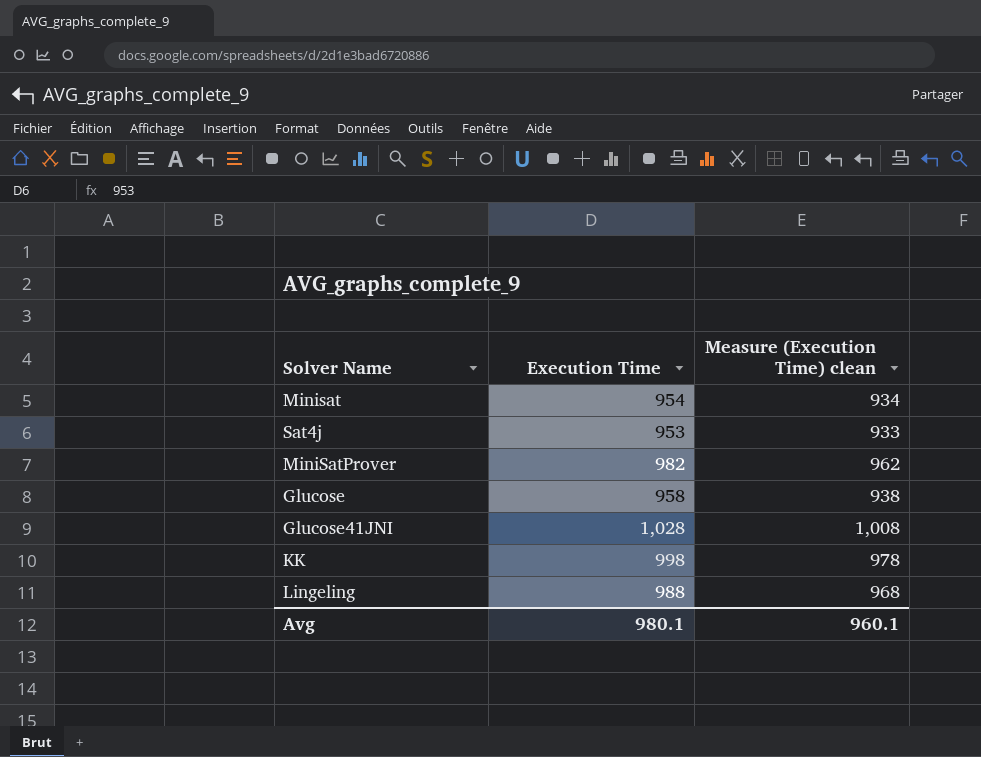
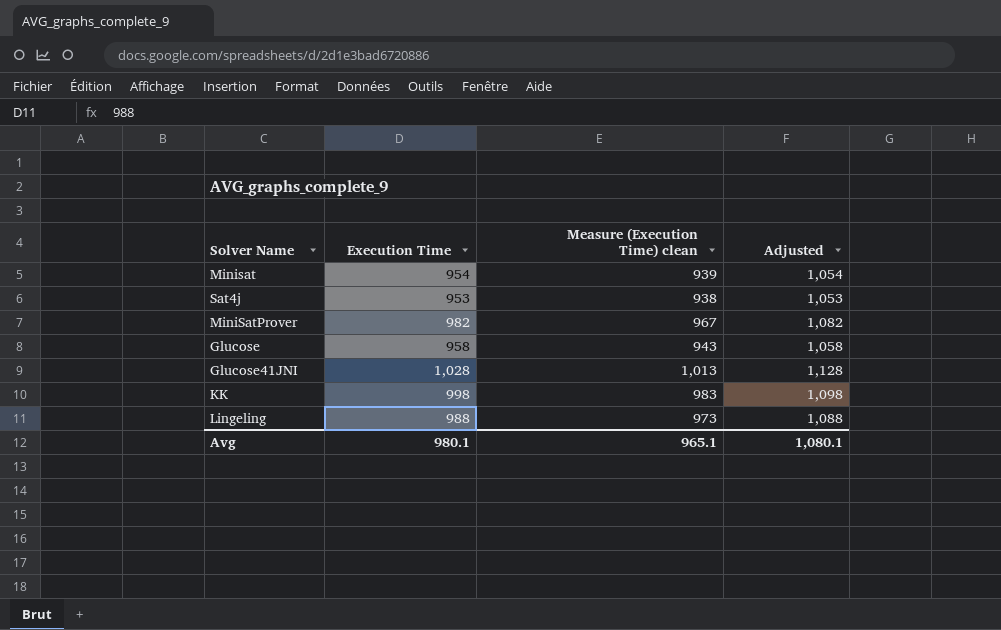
column Measure (Execution Time) clean | formula: [Execution Time] - 20 -> [Execution Time] - 15
column Adjusted | formula: none -> [Execution Time] + 100
Avg | Measure (Execution Time) clean: 960.1 -> 965.1

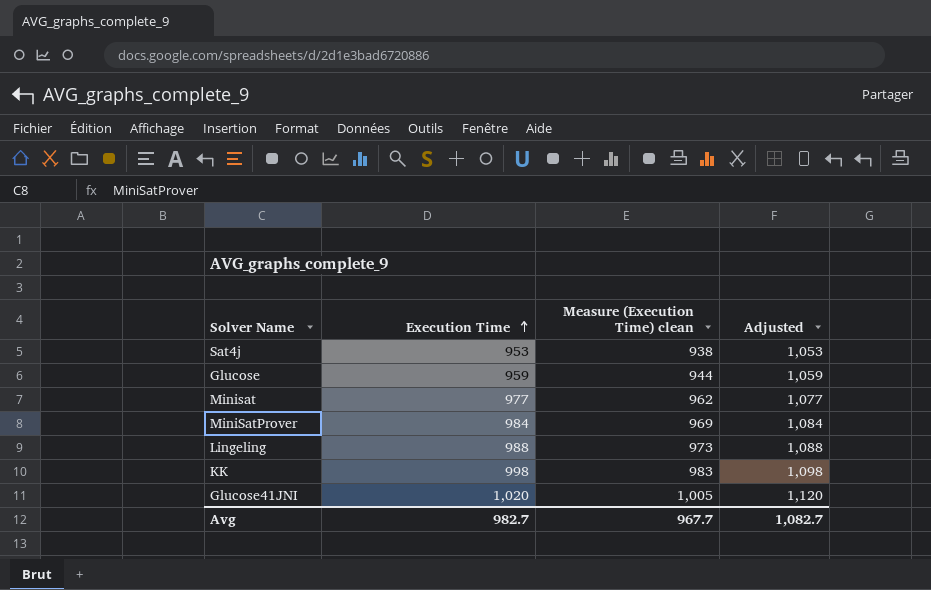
row order: none -> Execution Time ascending
Glucose | Execution Time: 958 -> 959
Glucose | Measure (Execution Time) clean: 943 -> 944
Glucose | Adjusted: 1,058 -> 1,059
Minisat | Execution Time: 954 -> 977
Minisat | Measure (Execution Time) clean: 939 -> 962
Minisat | Adjusted: 1,054 -> 1,077
MiniSatProver | Execution Time: 982 -> 984
MiniSatProver | Measure (Execution Time) clean: 967 -> 969
MiniSatProver | Adjusted: 1,082 -> 1,084
Glucose41JNI | Execution Time: 1,028 -> 1,020
Glucose41JNI | Measure (Execution Time) clean: 1,013 -> 1,005
Glucose41JNI | Adjusted: 1,128 -> 1,120
Avg | Execution Time: 980.1 -> 982.7
Avg | Measure (Execution Time) clean: 965.1 -> 967.7
Avg | Adjusted: 1,080.1 -> 1,082.7

